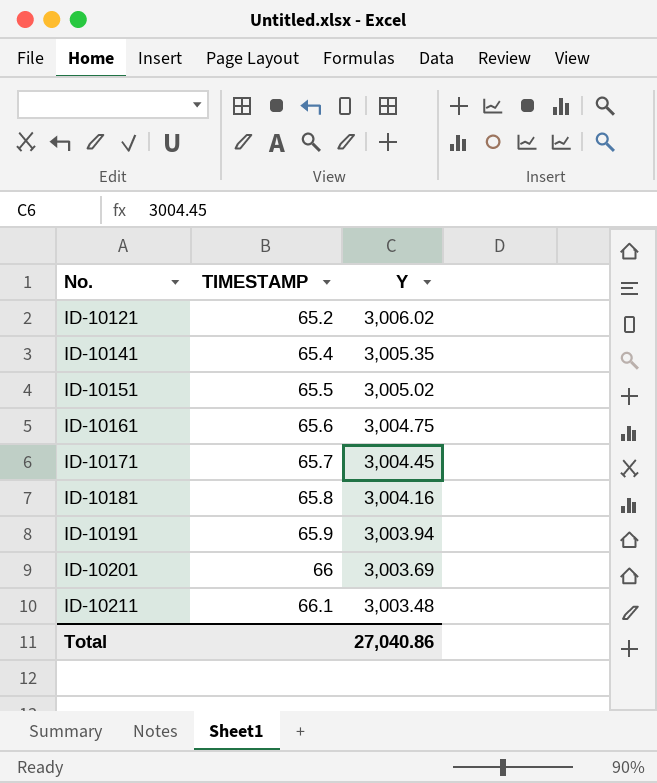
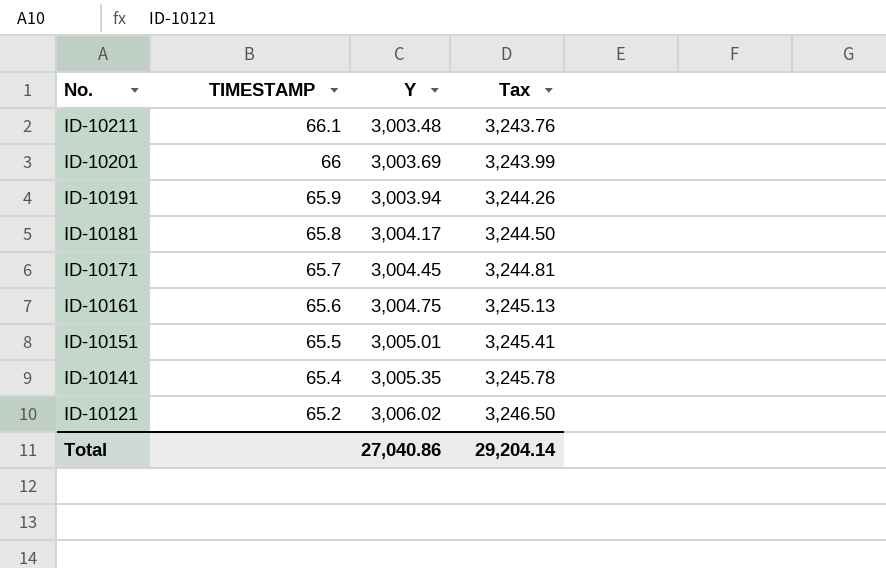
row order: No. ascending -> No. descending
column Tax | formula: none -> [Y] * 1.08
ID-10181 | Y: 3,004.16 -> 3,004.17
ID-10151 | Y: 3,005.02 -> 3,005.01

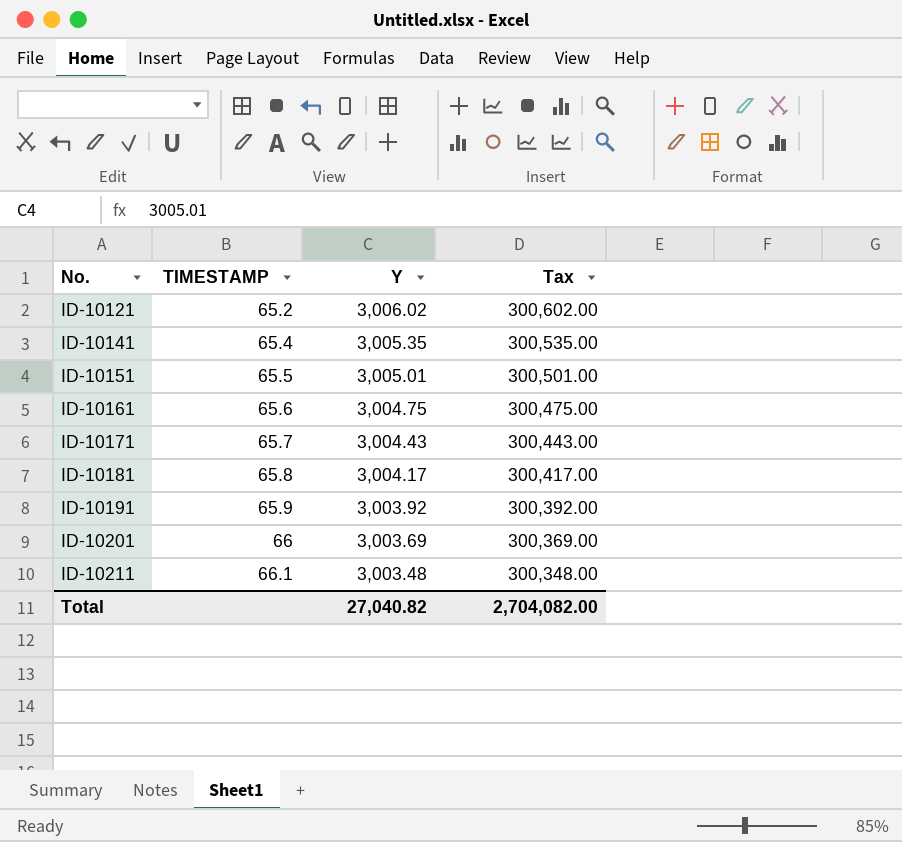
row order: No. descending -> No. ascending
column Tax | formula: [Y] * 1.08 -> [Y] * 100
ID-10171 | Y: 3,004.45 -> 3,004.43
ID-10191 | Y: 3,003.94 -> 3,003.92
Total | Y: 27,040.86 -> 27,040.82
Total | Tax: 29,204.14 -> 2,704,082.00

